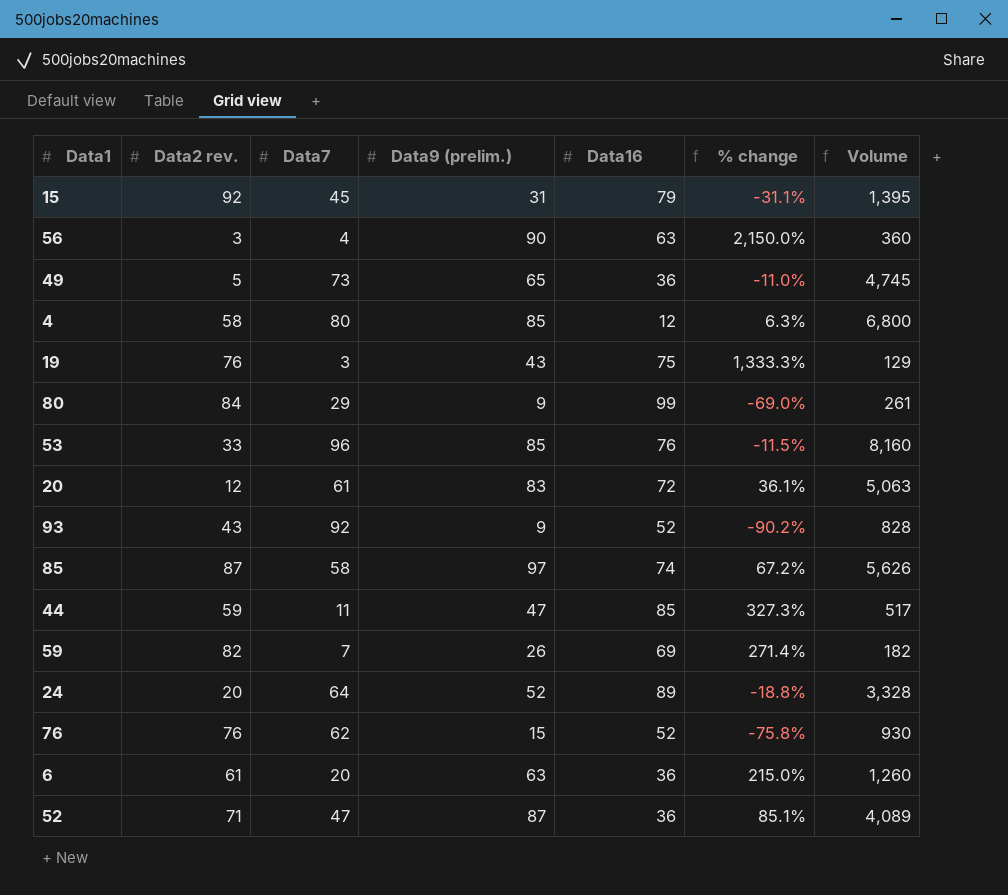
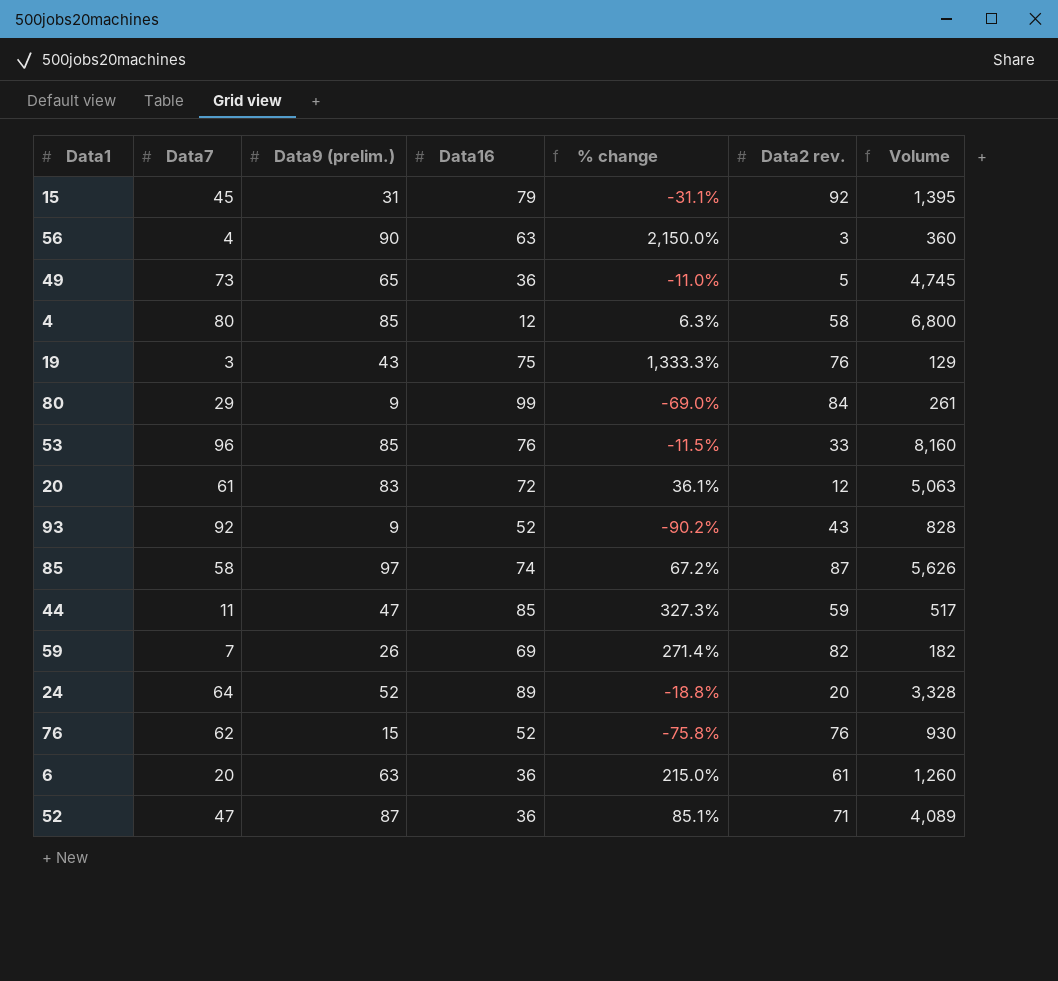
column Data2 rev. | position: 2 -> 6

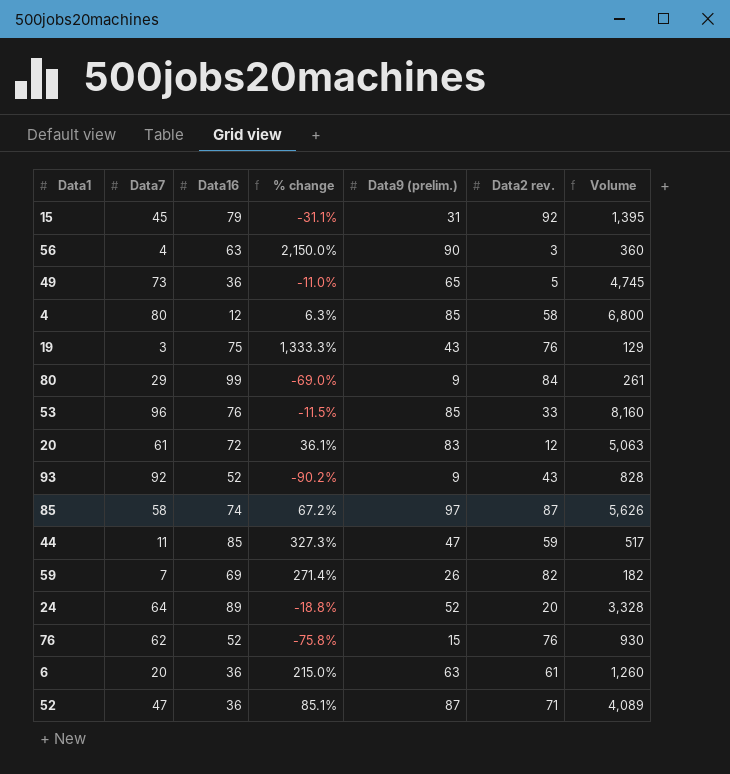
column Data9 (prelim.) | position: 3 -> 5

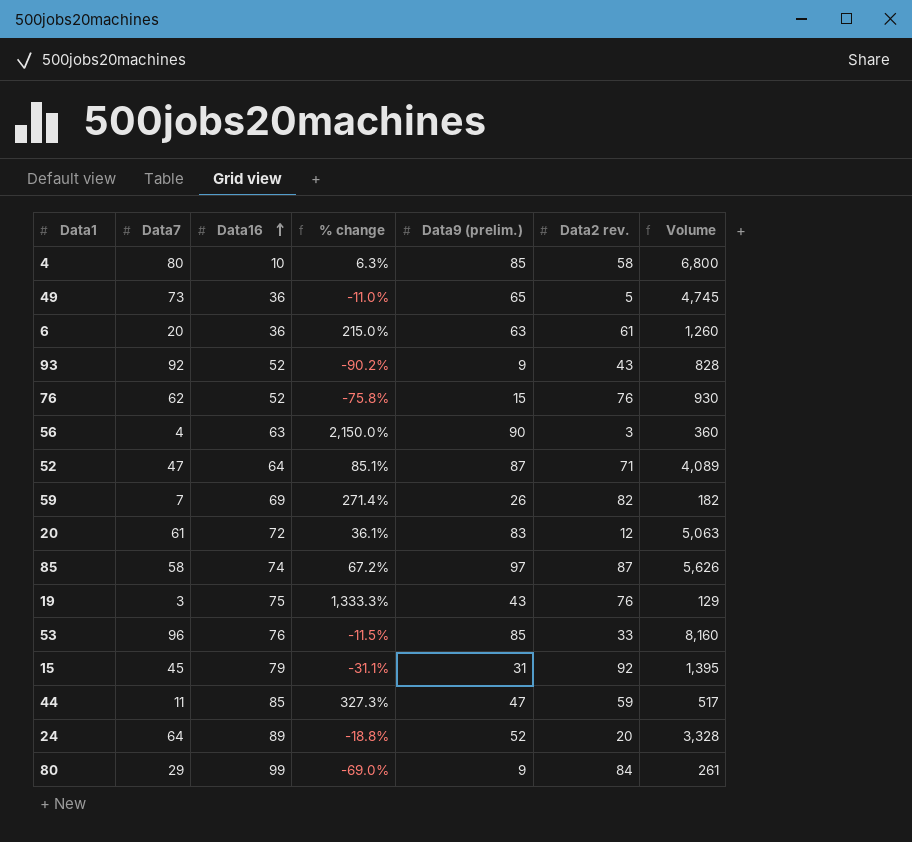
row order: none -> Data16 ascending
4 | Data16: 12 -> 10
52 | Data16: 36 -> 64

